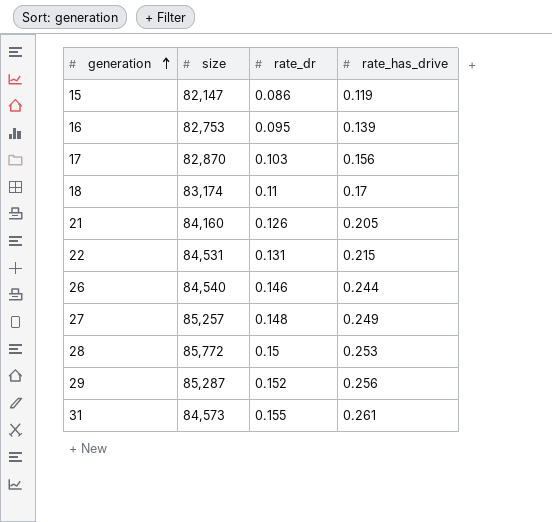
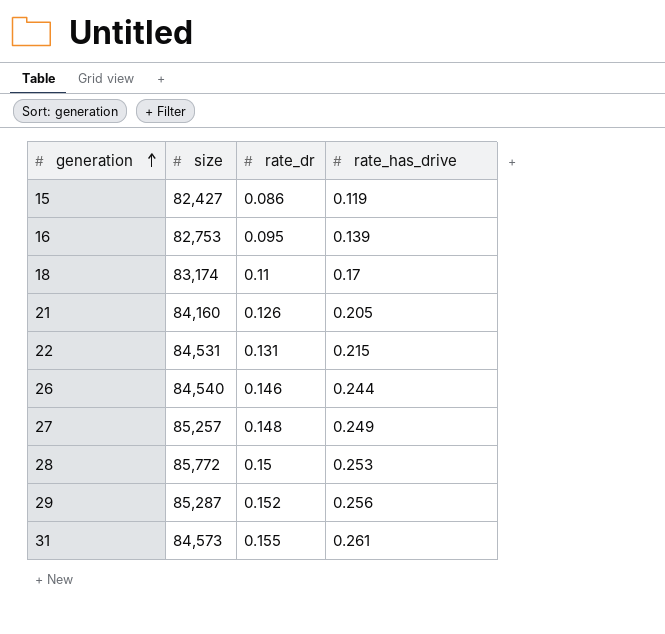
row 17: 82,870 | 0.103 | 0.156 -> none
15 | size: 82,147 -> 82,427

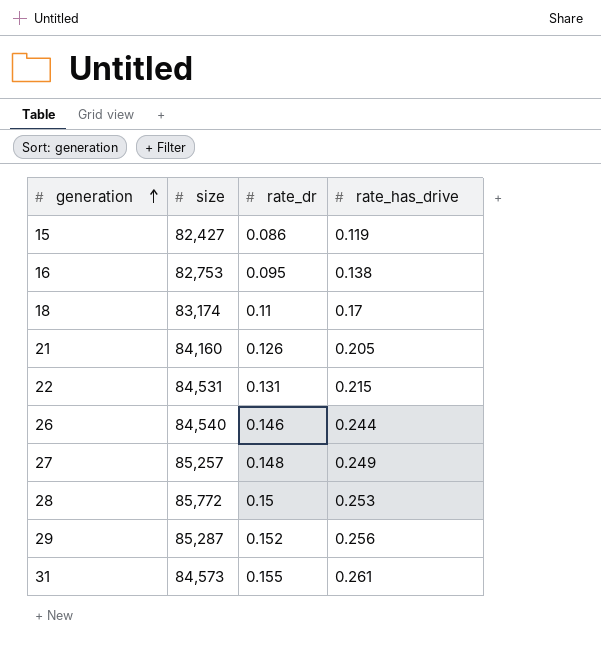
16 | rate_has_drive: 0.139 -> 0.138

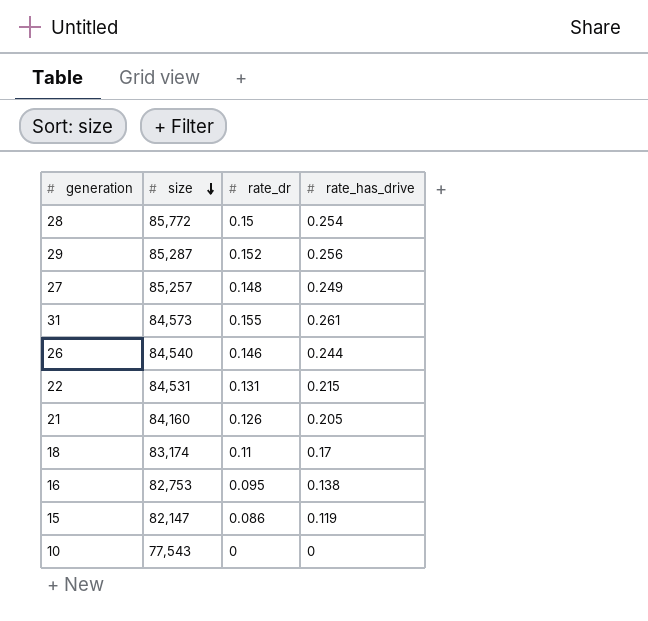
row order: generation ascending -> size descending
28 | rate_has_drive: 0.253 -> 0.254
15 | size: 82,427 -> 82,147
row 10: none -> 77,543 | 0 | 0

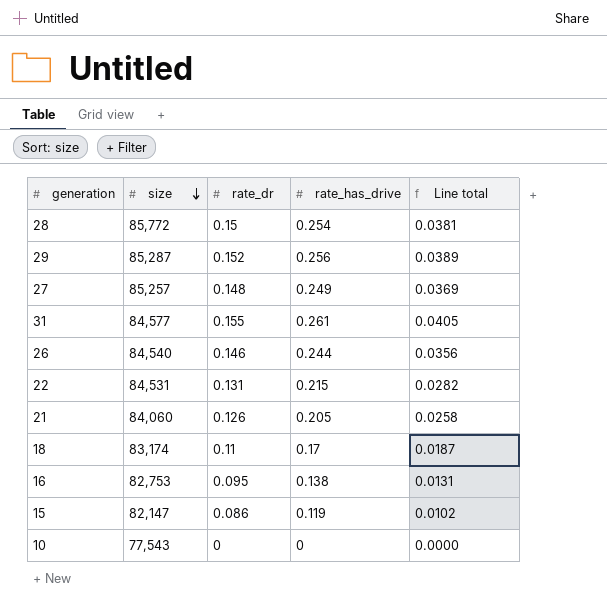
column Line total | formula: none -> [rate_dr] * [rate_has_drive]
31 | size: 84,573 -> 84,577
21 | size: 84,160 -> 84,060

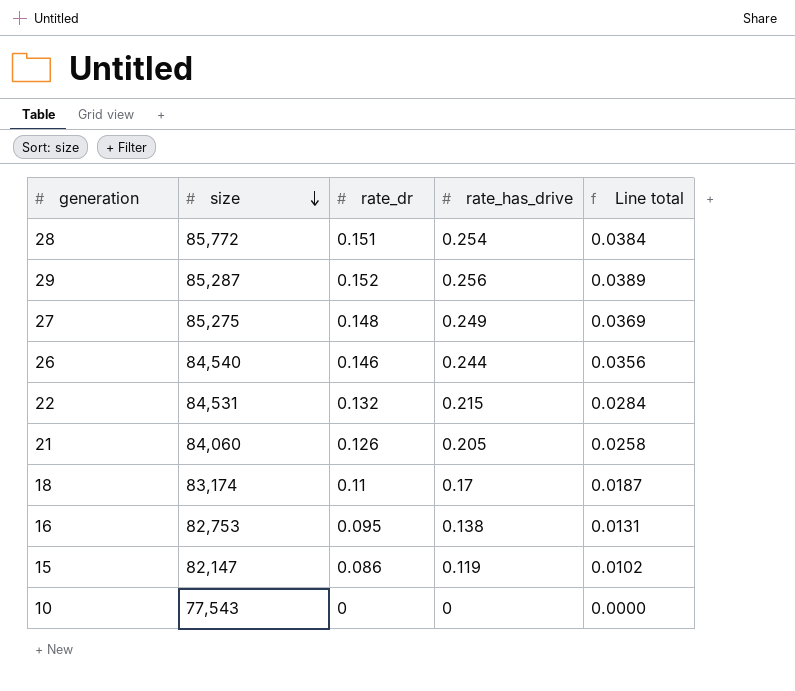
row 31: 84,577 | 0.155 | 0.261 | 0.0405 -> none
28 | rate_dr: 0.15 -> 0.151
28 | Line total: 0.0381 -> 0.0384
27 | size: 85,257 -> 85,275
22 | rate_dr: 0.131 -> 0.132
22 | Line total: 0.0282 -> 0.0284

